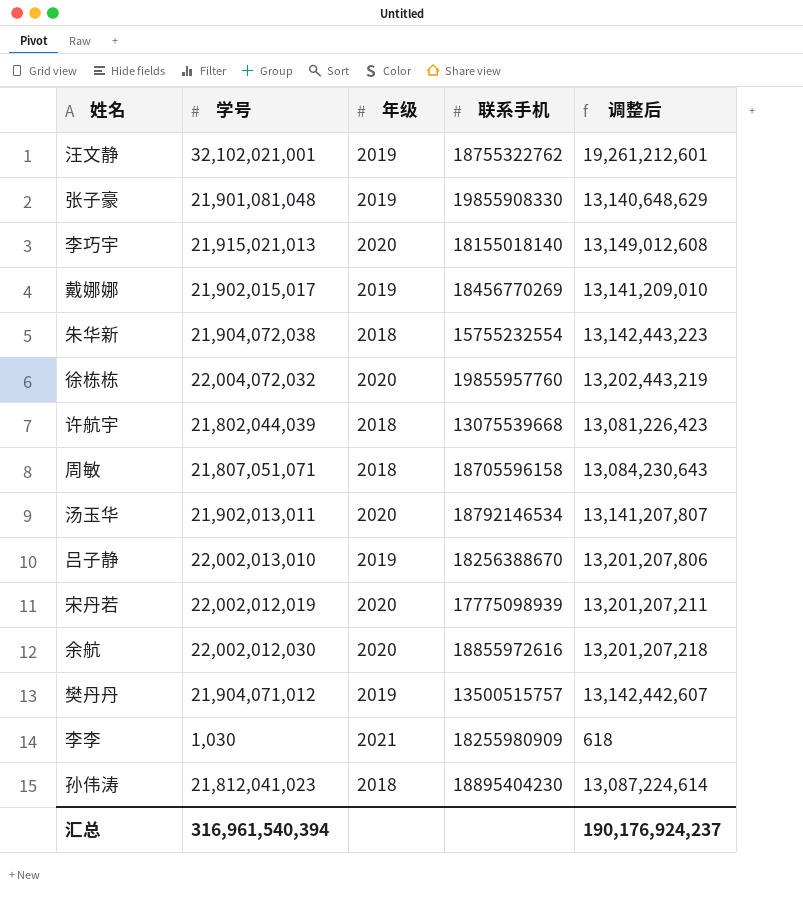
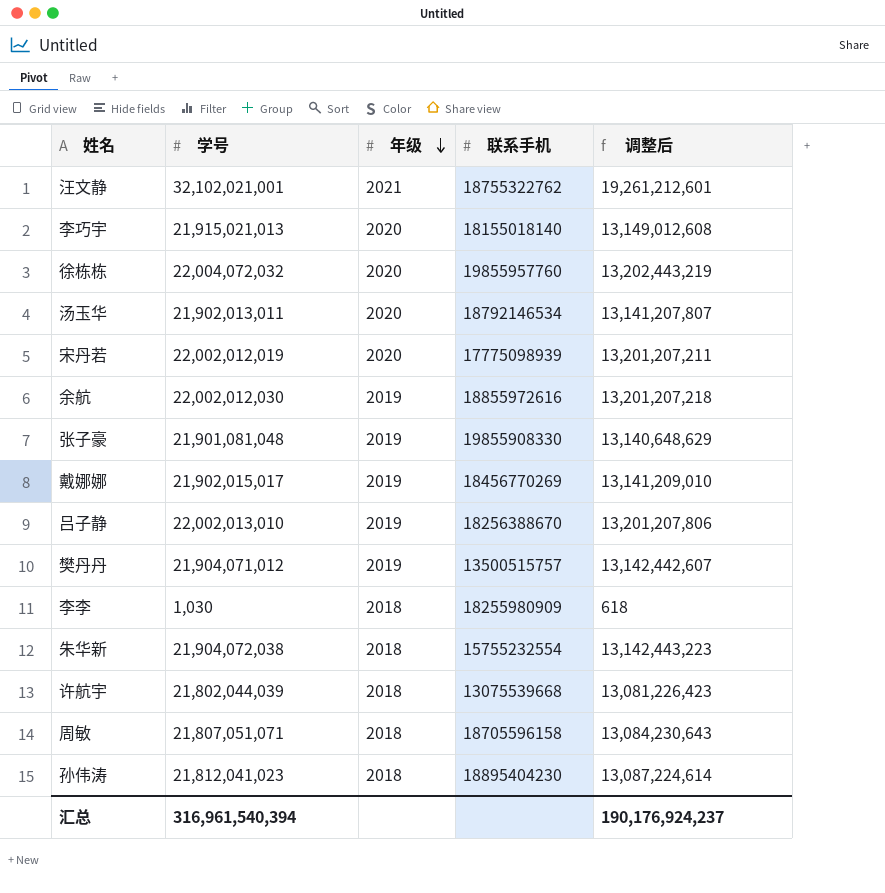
row order: none -> 年级 descending
汪文静 | 年级: 2019 -> 2021
余航 | 年级: 2020 -> 2019
李李 | 年级: 2021 -> 2018

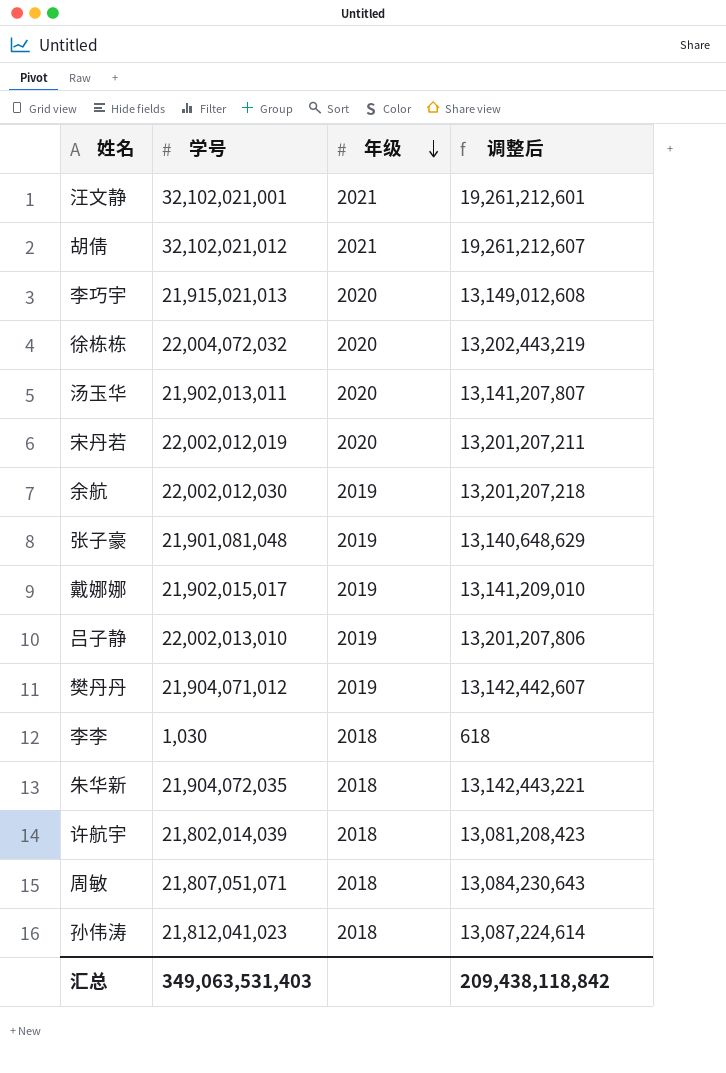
column 联系手机 | position: 4 -> none
row 胡倩: none -> 32,102,021,012 | 2021 | 19,261,212,607
朱华新 | 学号: 21,904,072,038 -> 21,904,072,035
朱华新 | 调整后: 13,142,443,223 -> 13,142,443,221
许航宇 | 学号: 21,802,044,039 -> 21,802,014,039
许航宇 | 调整后: 13,081,226,423 -> 13,081,208,423
汇总 | 学号: 316,961,540,394 -> 349,063,531,403
汇总 | 调整后: 190,176,924,237 -> 209,438,118,842

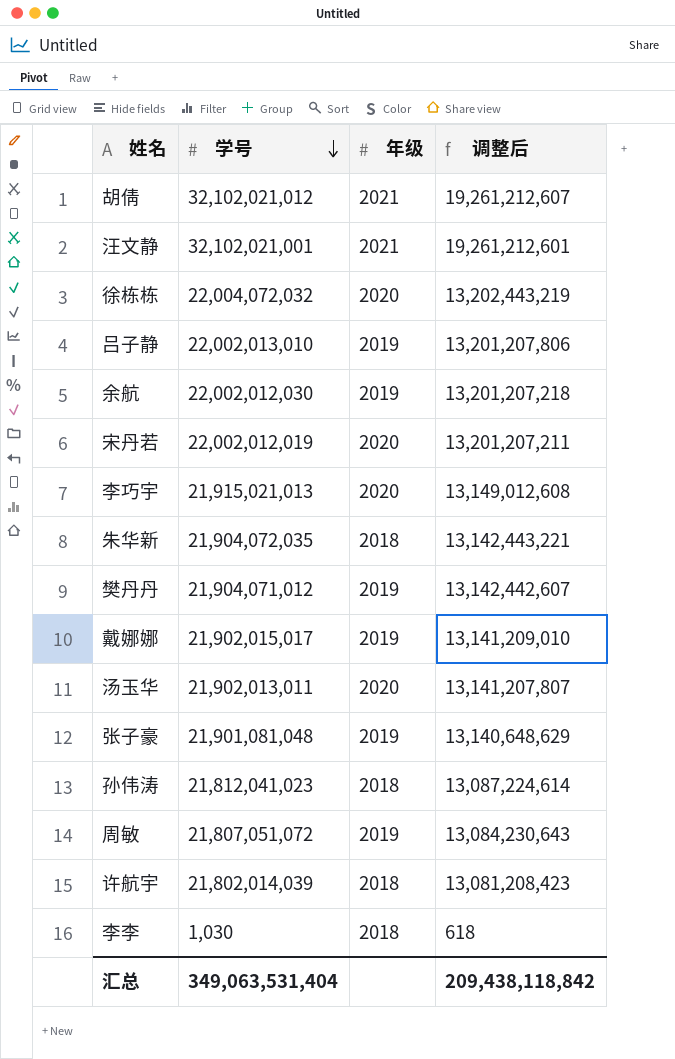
row order: 年级 descending -> 学号 descending
周敏 | 学号: 21,807,051,071 -> 21,807,051,072
周敏 | 年级: 2018 -> 2019
汇总 | 学号: 349,063,531,403 -> 349,063,531,404

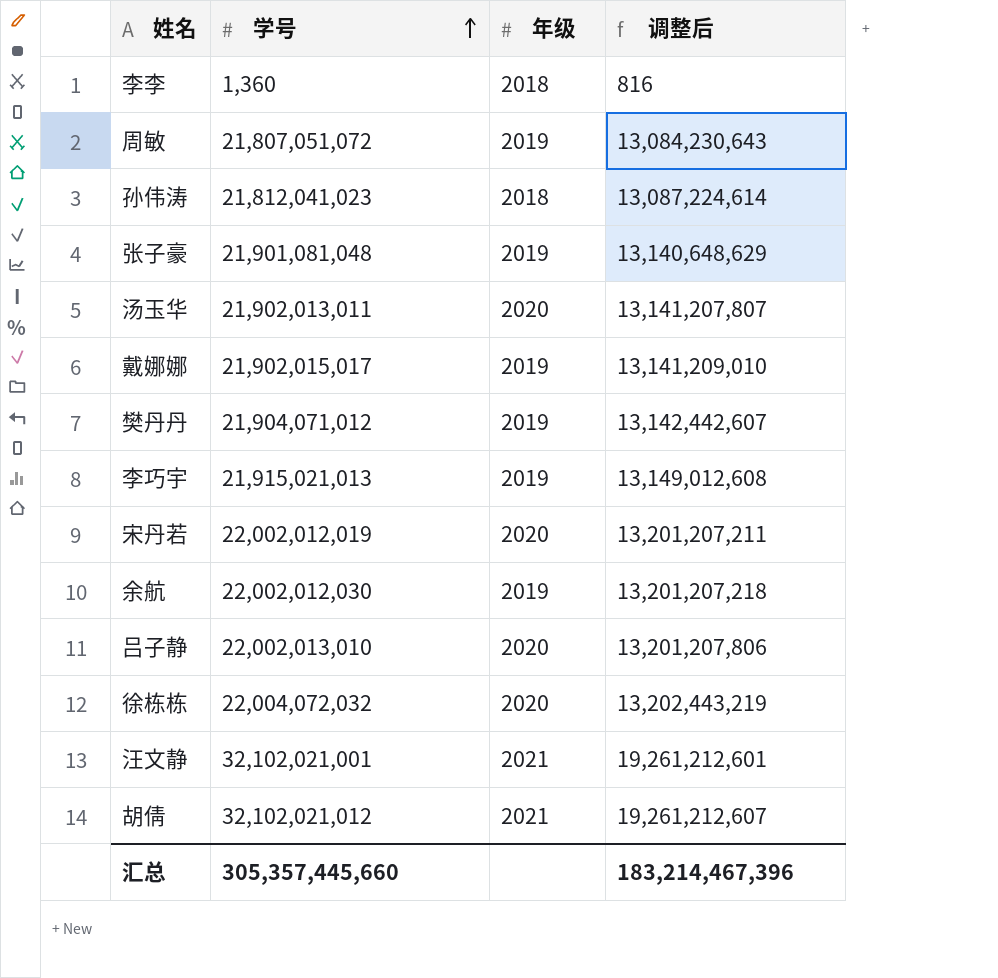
row order: 学号 descending -> 学号 ascending
row 朱华新: 21,904,072,035 | 2018 | 13,142,443,221 -> none
row 许航宇: 21,802,014,039 | 2018 | 13,081,208,423 -> none
李李 | 学号: 1,030 -> 1,360
李李 | 调整后: 618 -> 816
李巧宇 | 年级: 2020 -> 2019
吕子静 | 年级: 2019 -> 2020
汇总 | 学号: 349,063,531,404 -> 305,357,445,660
汇总 | 调整后: 209,438,118,842 -> 183,214,467,396

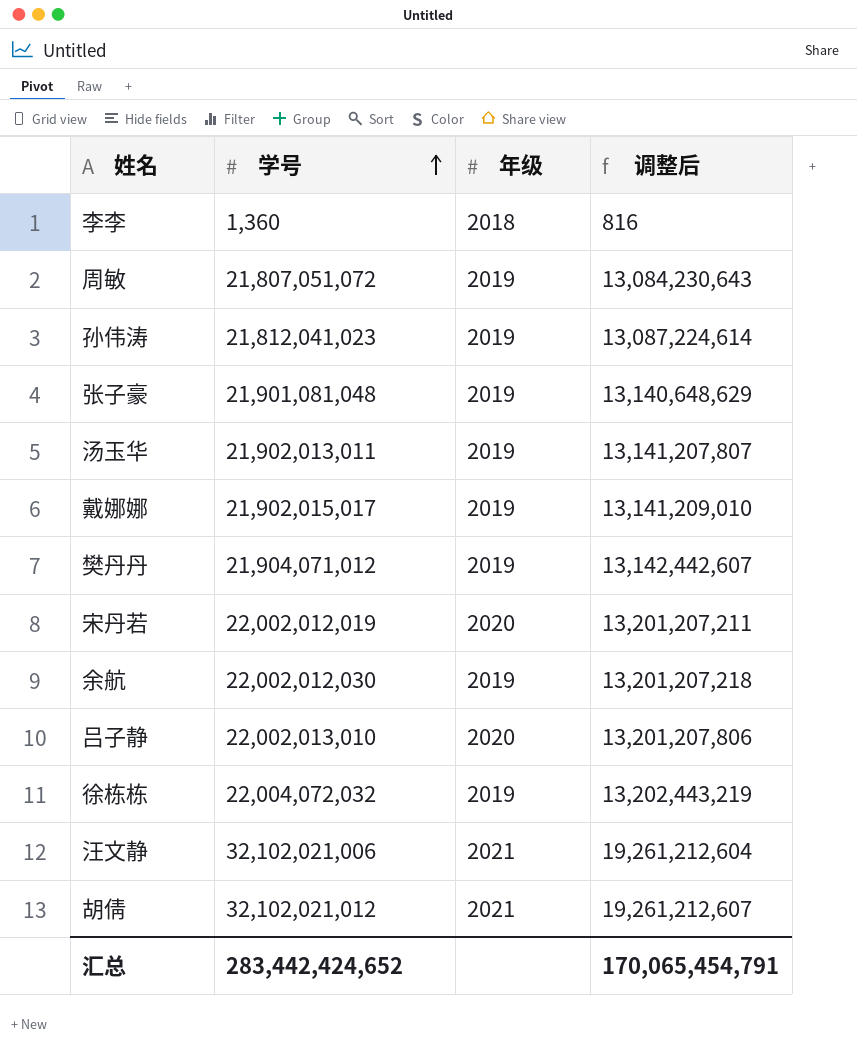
row 李巧宇: 21,915,021,013 | 2019 | 13,149,012,608 -> none
孙伟涛 | 年级: 2018 -> 2019
汤玉华 | 年级: 2020 -> 2019
徐栋栋 | 年级: 2020 -> 2019
汪文静 | 学号: 32,102,021,001 -> 32,102,021,006
汪文静 | 调整后: 19,261,212,601 -> 19,261,212,604
汇总 | 学号: 305,357,445,660 -> 283,442,424,652
汇总 | 调整后: 183,214,467,396 -> 170,065,454,791

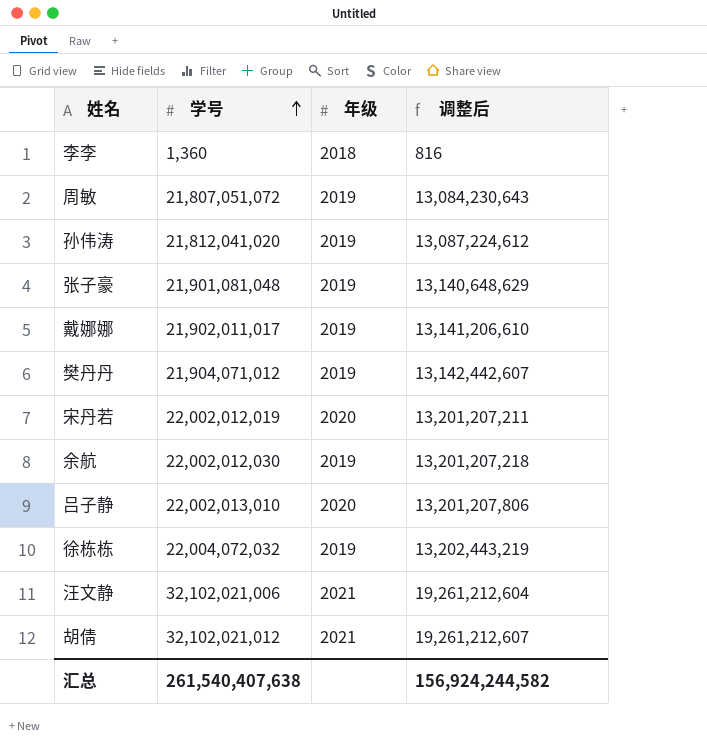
row 汤玉华: 21,902,013,011 | 2019 | 13,141,207,807 -> none
孙伟涛 | 学号: 21,812,041,023 -> 21,812,041,020
孙伟涛 | 调整后: 13,087,224,614 -> 13,087,224,612
戴娜娜 | 学号: 21,902,015,017 -> 21,902,011,017
戴娜娜 | 调整后: 13,141,209,010 -> 13,141,206,610
汇总 | 学号: 283,442,424,652 -> 261,540,407,638
汇总 | 调整后: 170,065,454,791 -> 156,924,244,582

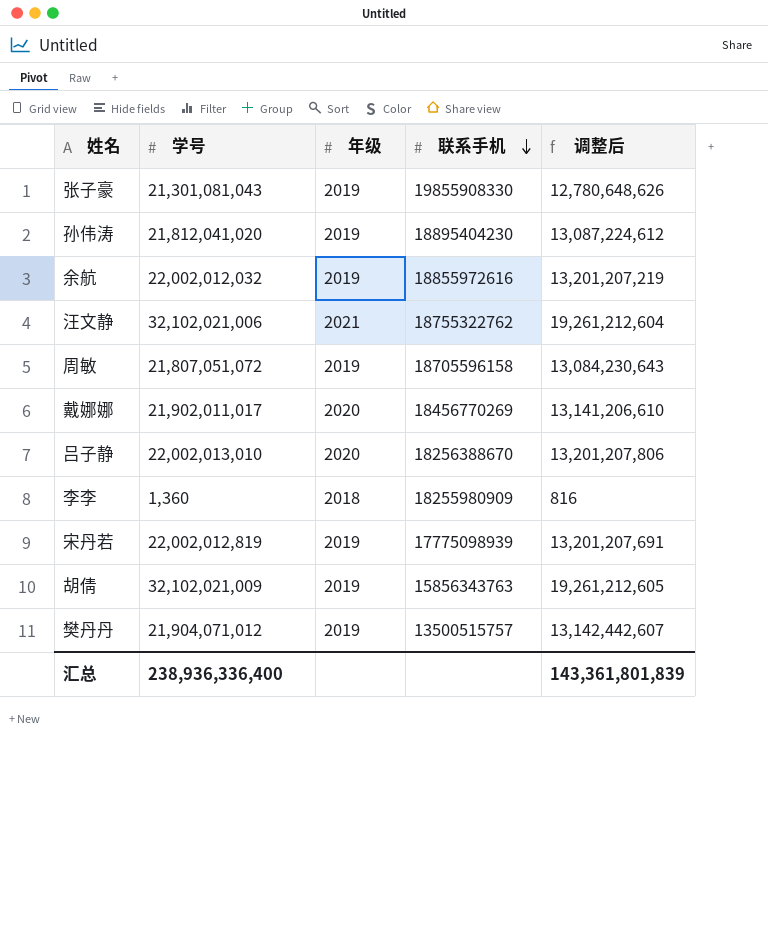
row order: 学号 ascending -> 联系手机 descending
column 联系手机 | position: none -> 4
row 徐栋栋: 22,004,072,032 | 2019 | 13,202,443,219 -> none
张子豪 | 学号: 21,901,081,048 -> 21,301,081,043
张子豪 | 调整后: 13,140,648,629 -> 12,780,648,626
余航 | 学号: 22,002,012,030 -> 22,002,012,032
余航 | 调整后: 13,201,207,218 -> 13,201,207,219
戴娜娜 | 年级: 2019 -> 2020
宋丹若 | 学号: 22,002,012,019 -> 22,002,012,819
宋丹若 | 年级: 2020 -> 2019
宋丹若 | 调整后: 13,201,207,211 -> 13,201,207,691
胡倩 | 学号: 32,102,021,012 -> 32,102,021,009
胡倩 | 年级: 2021 -> 2019
胡倩 | 调整后: 19,261,212,607 -> 19,261,212,605
汇总 | 学号: 261,540,407,638 -> 238,936,336,400
汇总 | 调整后: 156,924,244,582 -> 143,361,801,839

